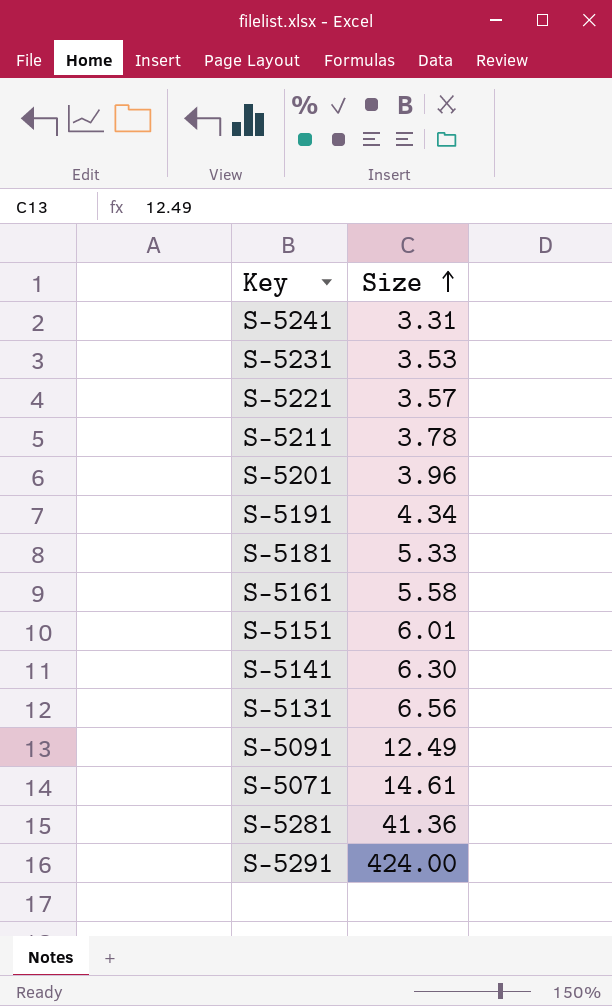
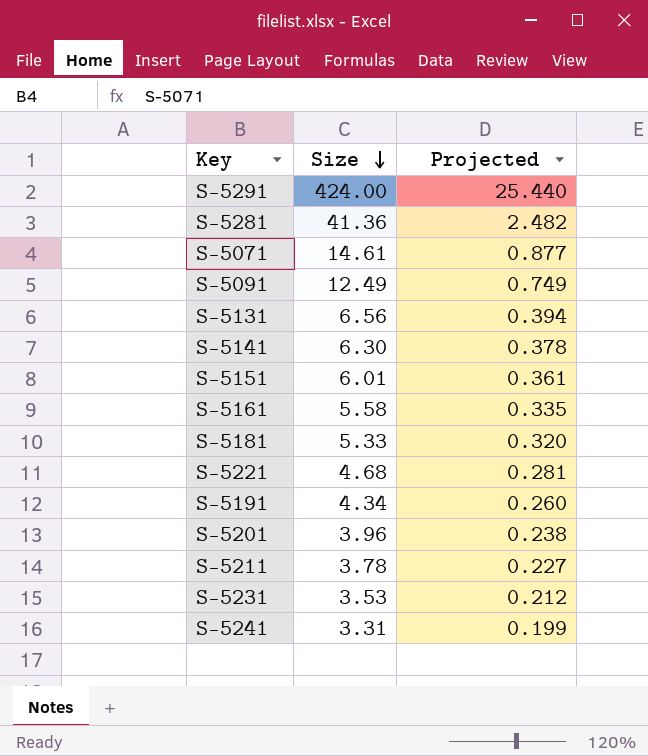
row order: Size ascending -> Size descending
column Projected | formula: none -> [Size] * 0.06
S-5221 | Size: 3.57 -> 4.68

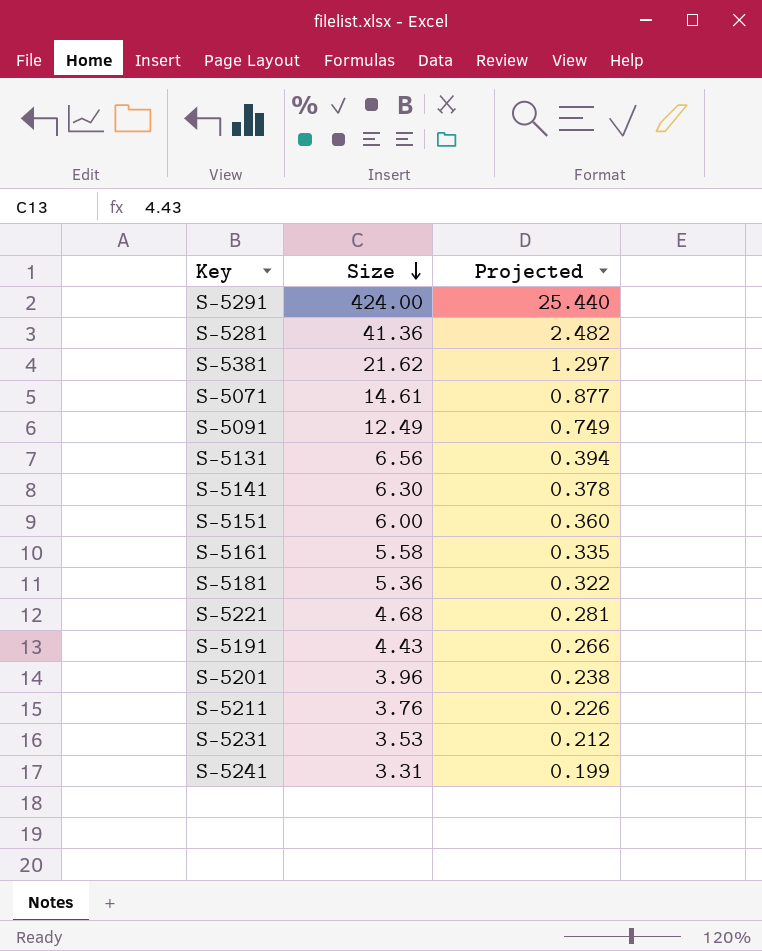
row S-5381: none -> 21.62 | 1.297
S-5151 | Size: 6.01 -> 6.00
S-5151 | Projected: 0.361 -> 0.360
S-5181 | Size: 5.33 -> 5.36
S-5181 | Projected: 0.320 -> 0.322
S-5191 | Size: 4.34 -> 4.43
S-5191 | Projected: 0.260 -> 0.266
S-5211 | Size: 3.78 -> 3.76
S-5211 | Projected: 0.227 -> 0.226

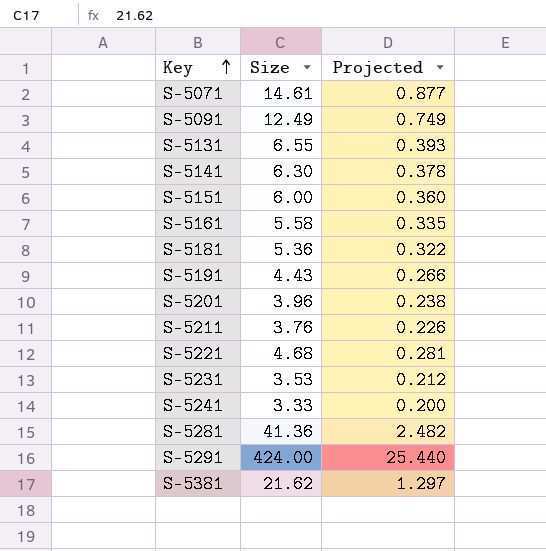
row order: Size descending -> Key ascending
S-5131 | Size: 6.56 -> 6.55
S-5131 | Projected: 0.394 -> 0.393
S-5241 | Size: 3.31 -> 3.33
S-5241 | Projected: 0.199 -> 0.200

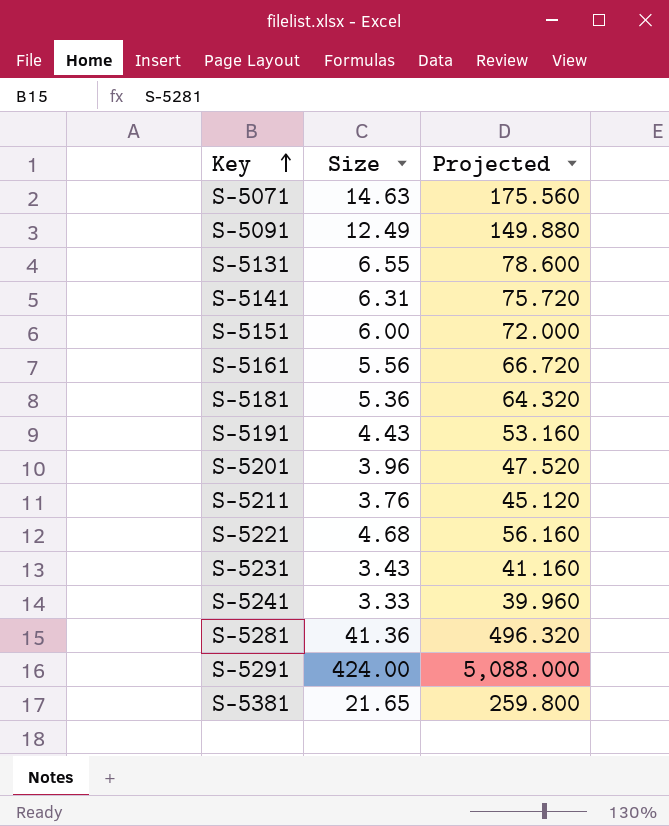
column Projected | formula: [Size] * 0.06 -> [Size] * 12
S-5071 | Size: 14.61 -> 14.63
S-5141 | Size: 6.30 -> 6.31
S-5161 | Size: 5.58 -> 5.56
S-5231 | Size: 3.53 -> 3.43
S-5381 | Size: 21.62 -> 21.65

